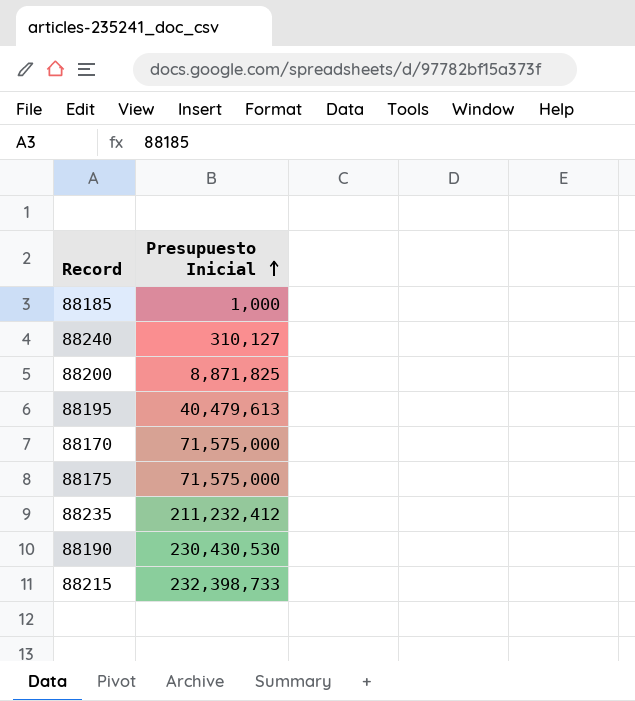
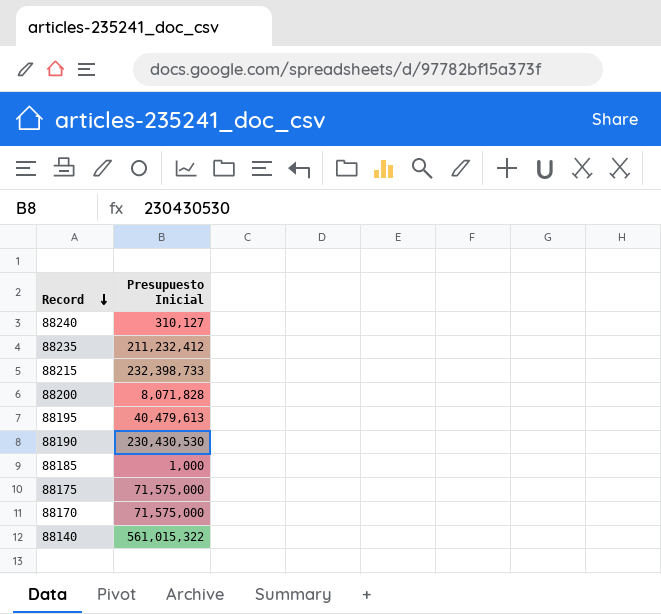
row order: Presupuesto Inicial ascending -> Record descending
88200 | Presupuesto Inicial: 8,871,825 -> 8,071,828
row 88140: none -> 561,015,322

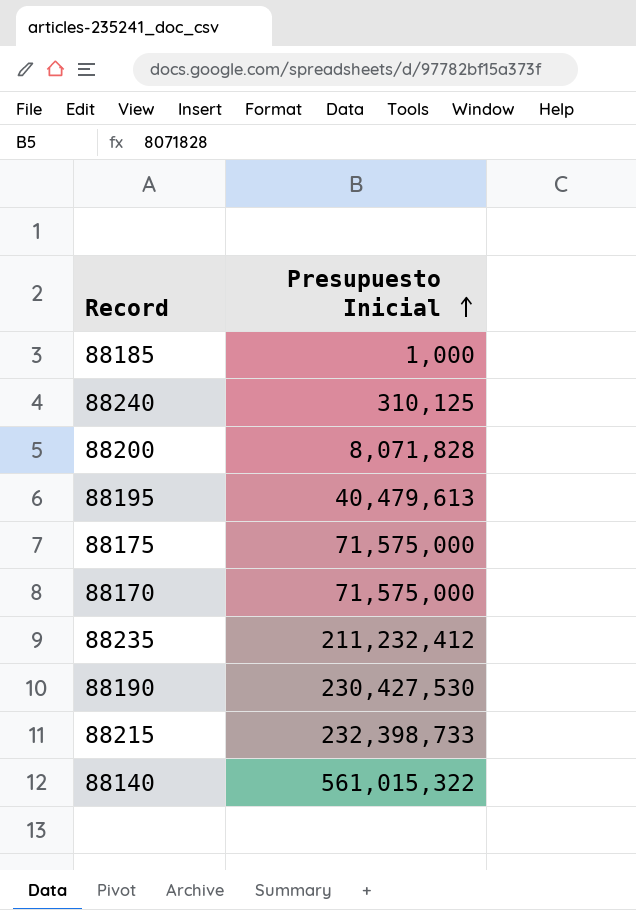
row order: Record descending -> Presupuesto Inicial ascending
88240 | Presupuesto Inicial: 310,127 -> 310,125
88190 | Presupuesto Inicial: 230,430,530 -> 230,427,530

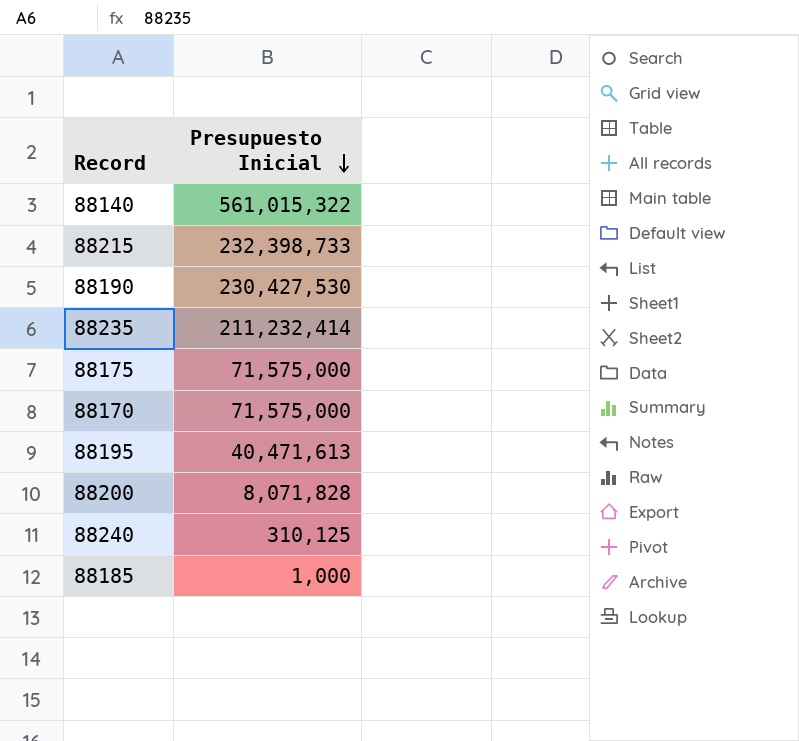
row order: Presupuesto Inicial ascending -> Presupuesto Inicial descending
88235 | Presupuesto Inicial: 211,232,412 -> 211,232,414
88195 | Presupuesto Inicial: 40,479,613 -> 40,471,613

